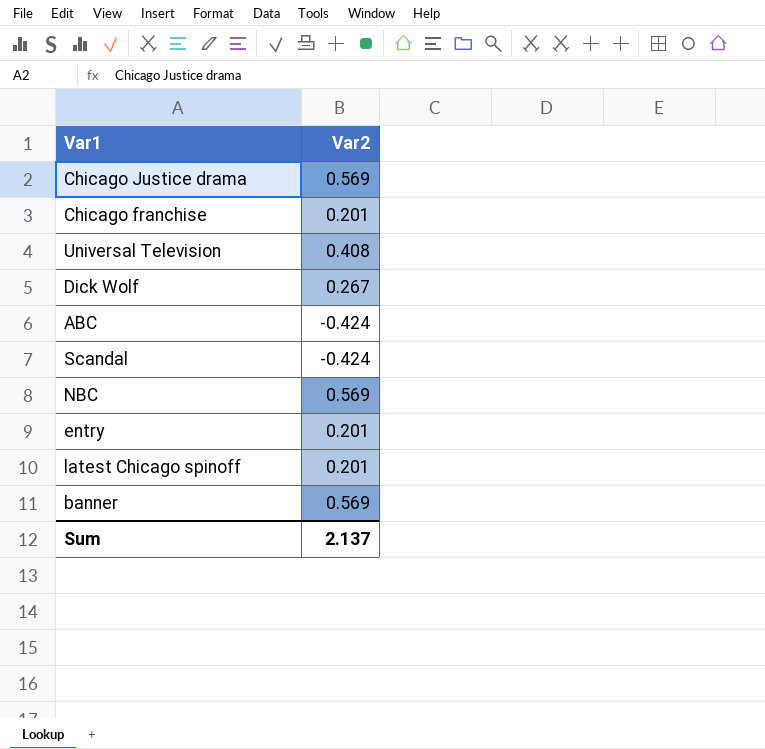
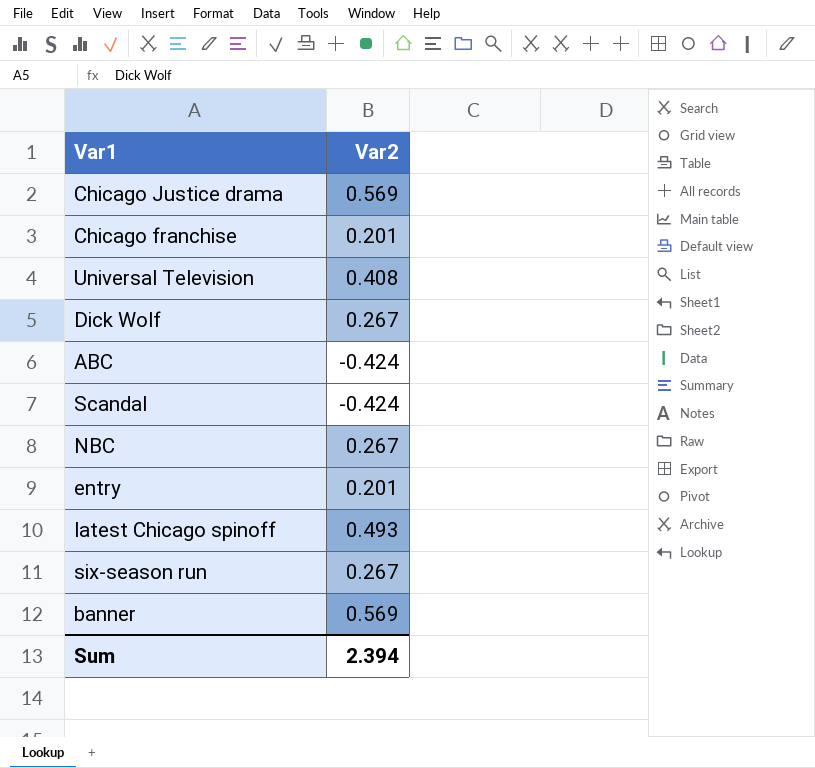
NBC | Var2: 0.569 -> 0.267
latest Chicago spinoff | Var2: 0.201 -> 0.493
row six-season run: none -> 0.267
Sum | Var2: 2.137 -> 2.394

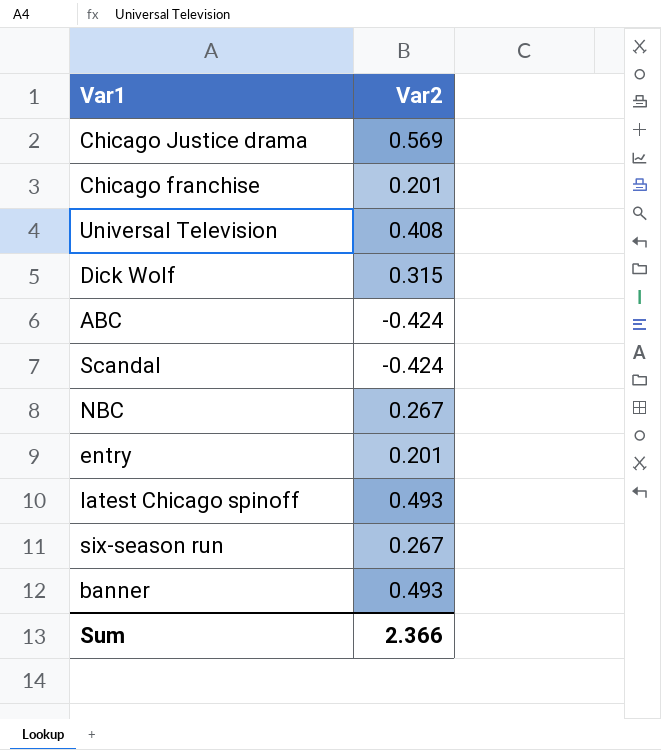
Dick Wolf | Var2: 0.267 -> 0.315
banner | Var2: 0.569 -> 0.493
Sum | Var2: 2.394 -> 2.366

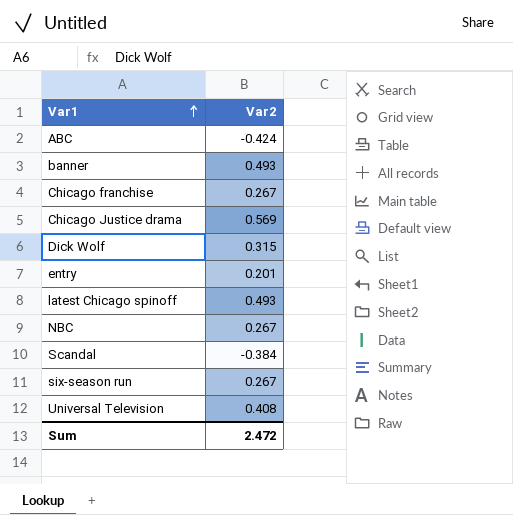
row order: none -> Var1 ascending
Chicago franchise | Var2: 0.201 -> 0.267
Scandal | Var2: -0.424 -> -0.384
Sum | Var2: 2.366 -> 2.472

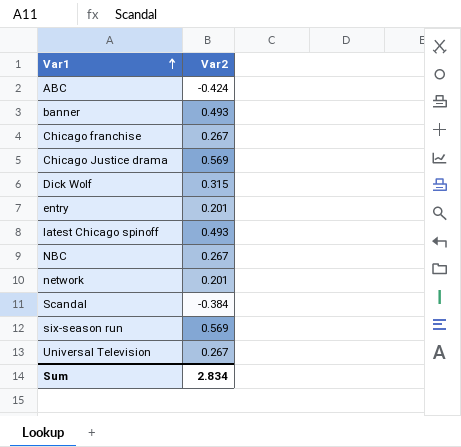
row network: none -> 0.201
six-season run | Var2: 0.267 -> 0.569
Universal Television | Var2: 0.408 -> 0.267
Sum | Var2: 2.472 -> 2.834

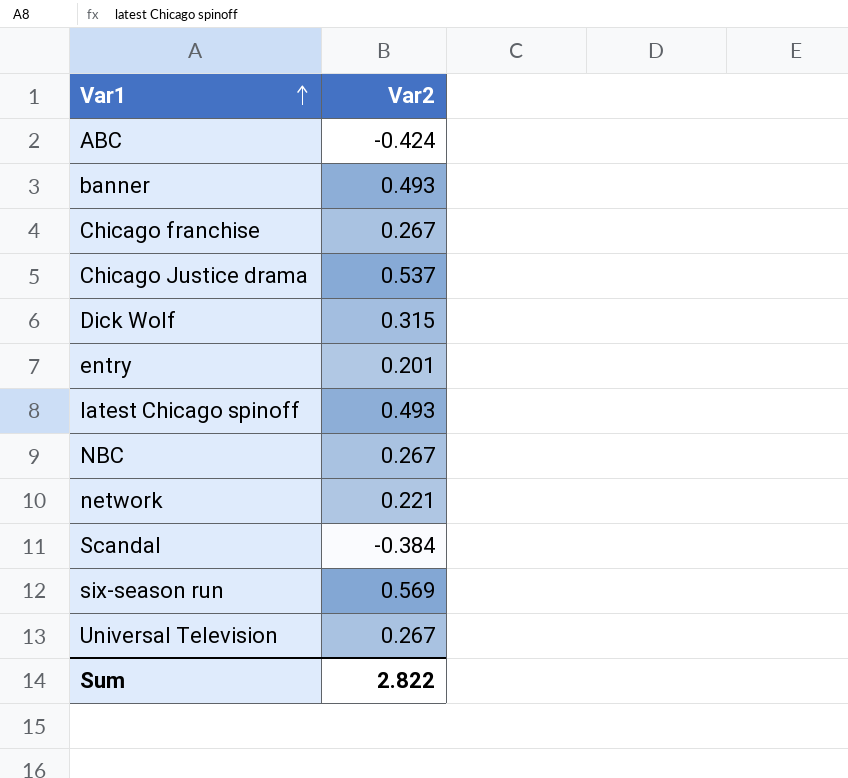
Chicago Justice drama | Var2: 0.569 -> 0.537
network | Var2: 0.201 -> 0.221
Sum | Var2: 2.834 -> 2.822

